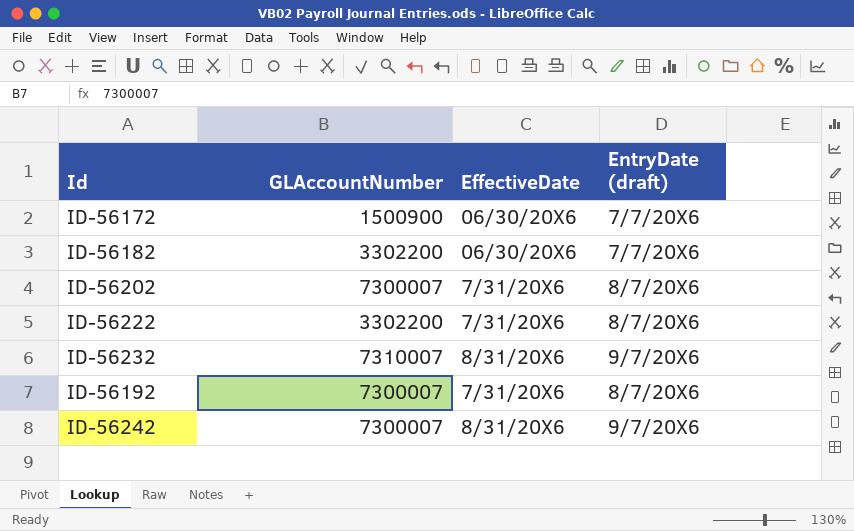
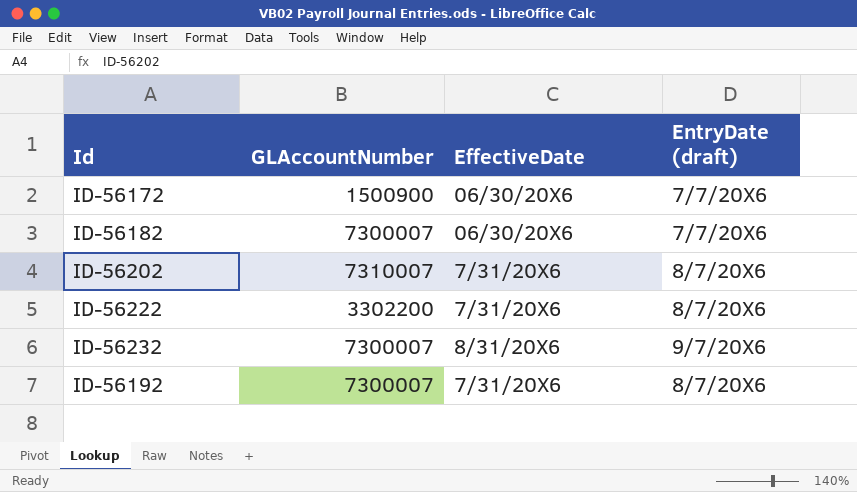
row ID-56242: 7300007 | 8/31/20X6 | 9/7/20X6 -> none
ID-56182 | GLAccountNumber: 3302200 -> 7300007
ID-56202 | GLAccountNumber: 7300007 -> 7310007
ID-56232 | GLAccountNumber: 7310007 -> 7300007

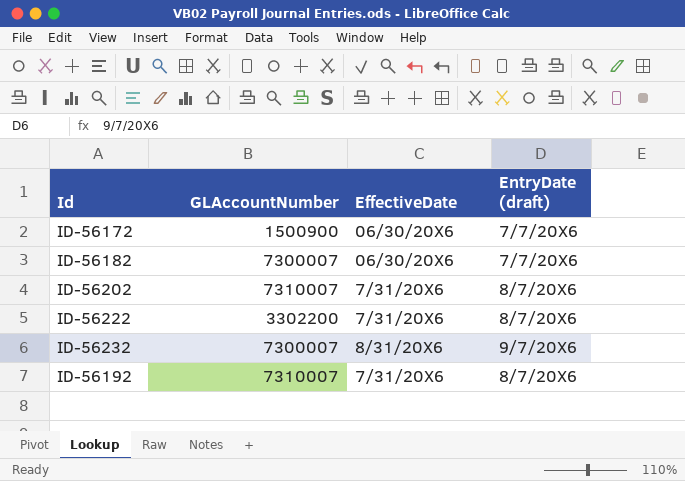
ID-56192 | GLAccountNumber: 7300007 -> 7310007

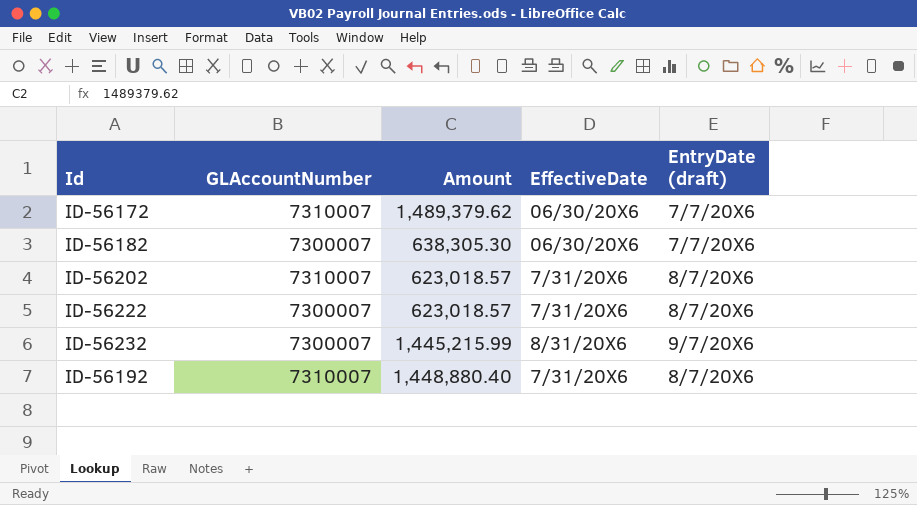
column Amount | position: none -> 3
ID-56172 | GLAccountNumber: 1500900 -> 7310007
ID-56222 | GLAccountNumber: 3302200 -> 7300007

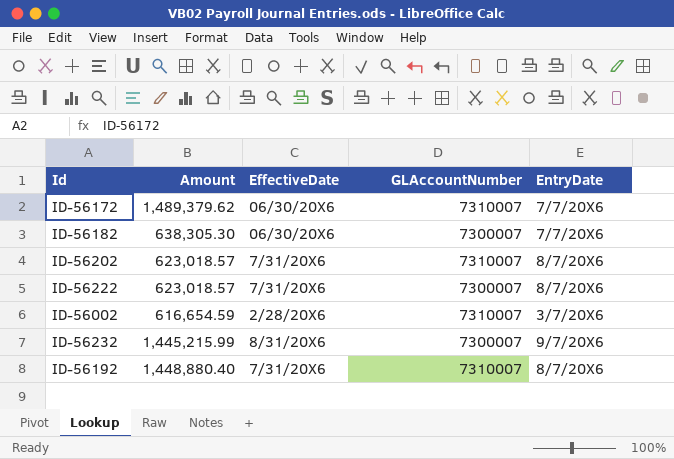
column GLAccountNumber | position: 2 -> 4
column name: EntryDate (draft) -> EntryDate
row ID-56002: none -> 616,654.59 | 2/28/20X6 | 7310007 | 3/7/20X6

